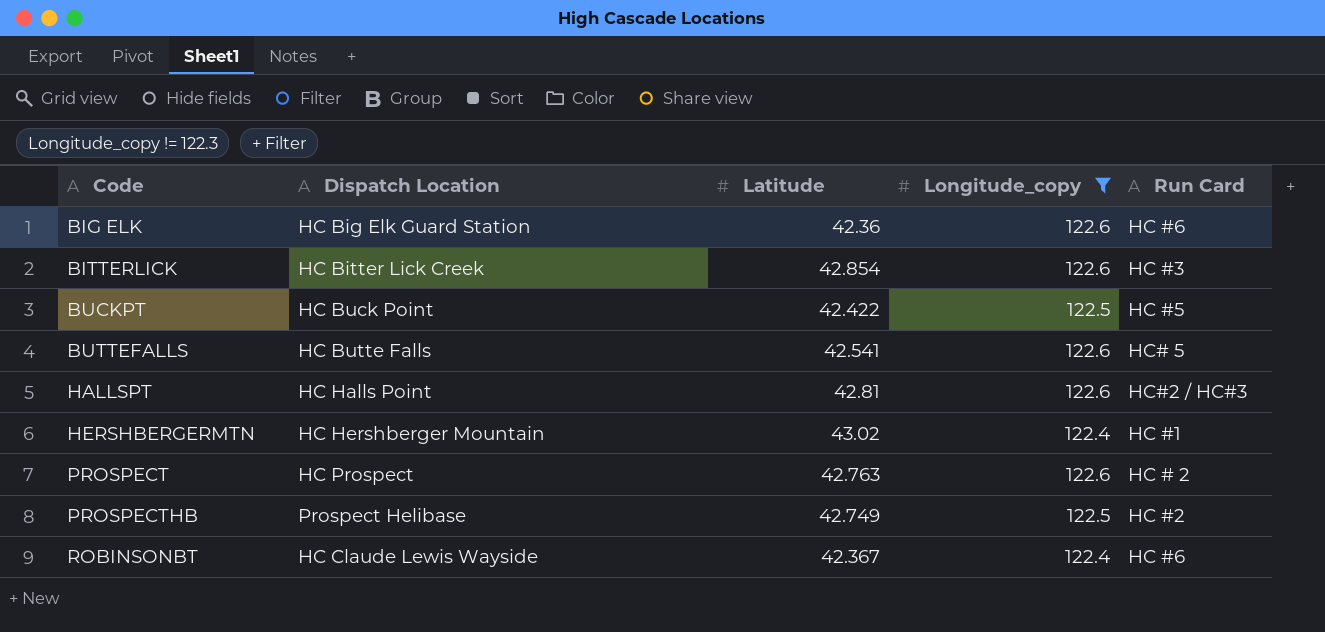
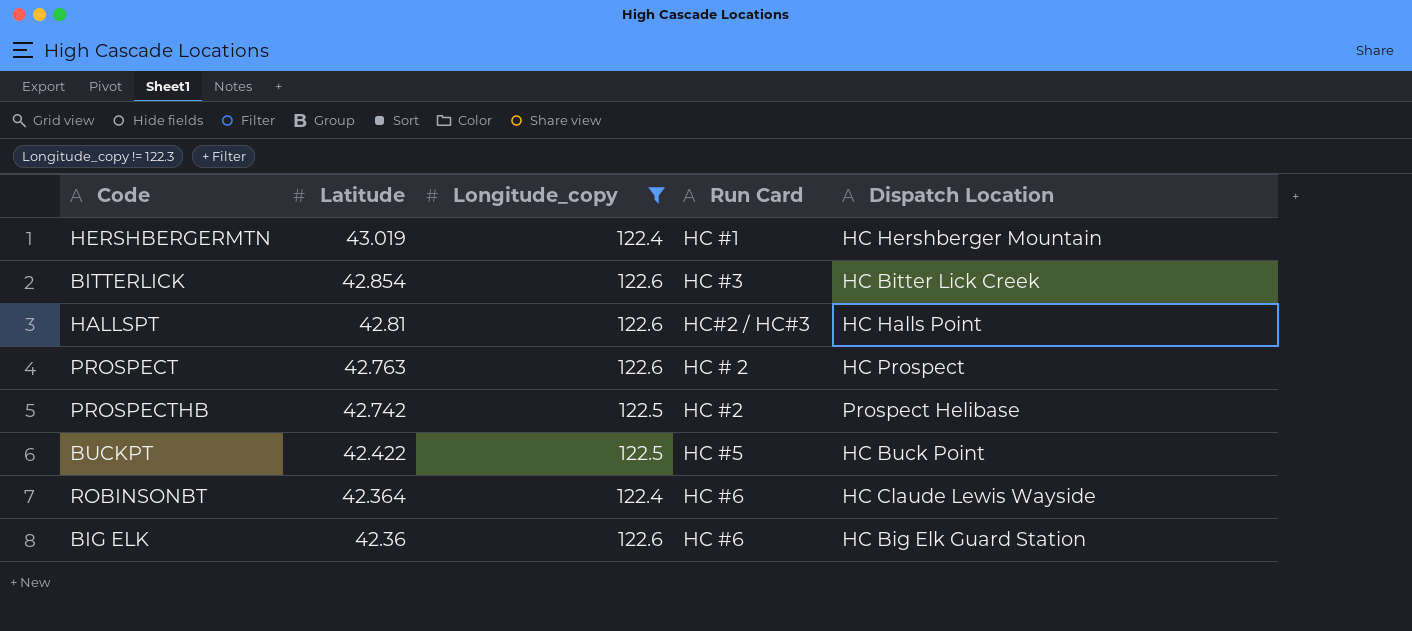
row order: Code ascending -> Latitude descending
column Dispatch Location | position: 2 -> 5
row BUTTEFALLS: HC Butte Falls | 42.541 | 122.6 | HC# 5 -> none
HERSHBERGERMTN | Latitude: 43.02 -> 43.019
PROSPECTHB | Latitude: 42.749 -> 42.742
ROBINSONBT | Latitude: 42.367 -> 42.364

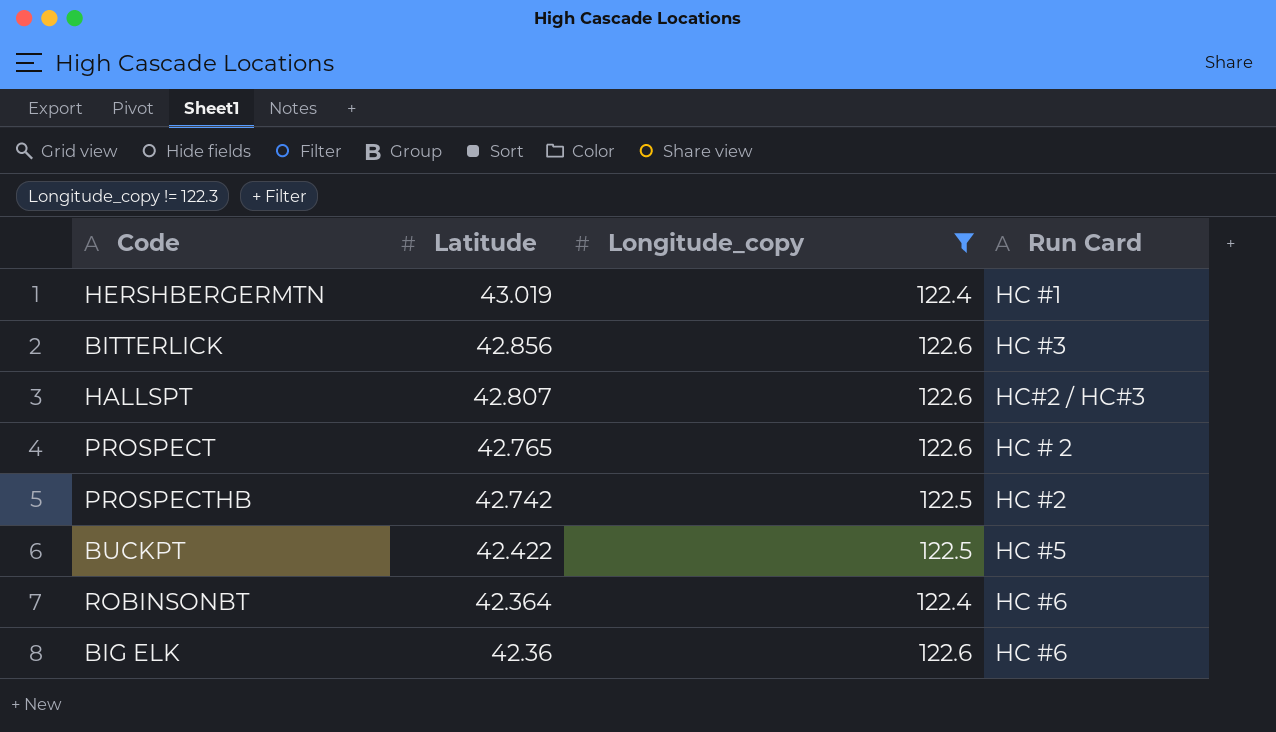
column Dispatch Location | position: 5 -> none
BITTERLICK | Latitude: 42.854 -> 42.856
HALLSPT | Latitude: 42.81 -> 42.807
PROSPECT | Latitude: 42.763 -> 42.765

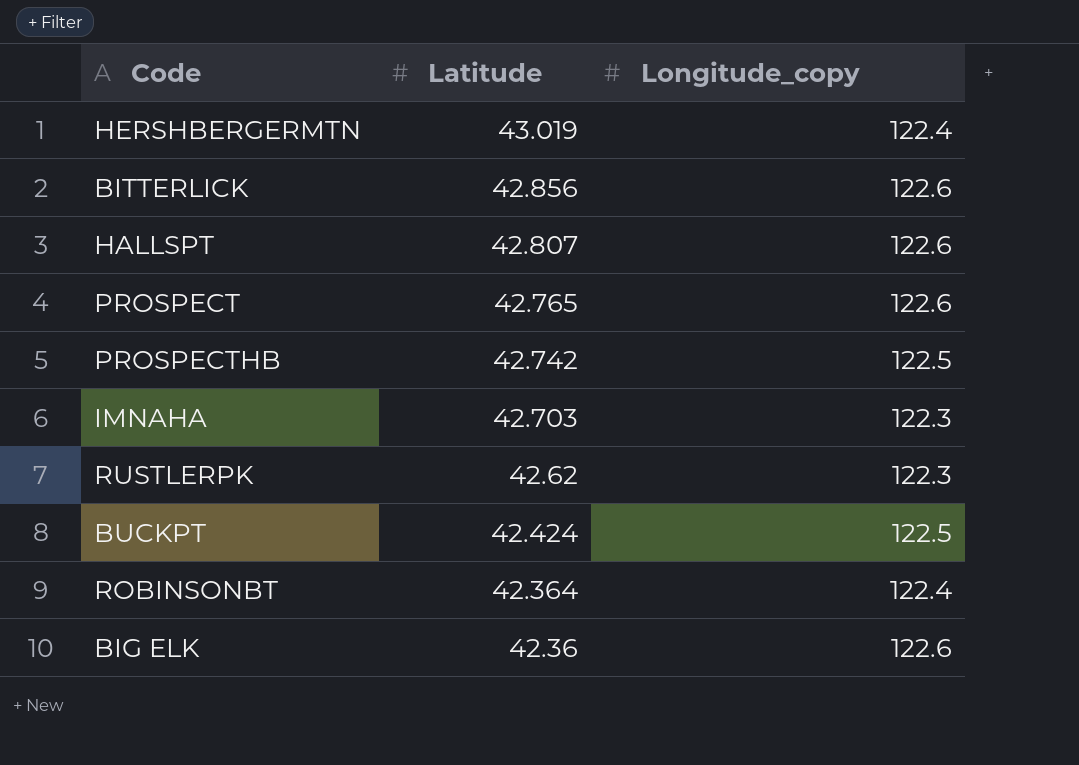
filter: Longitude_copy != 122.3 -> none
column Run Card | position: 4 -> none
BUCKPT | Latitude: 42.422 -> 42.424

